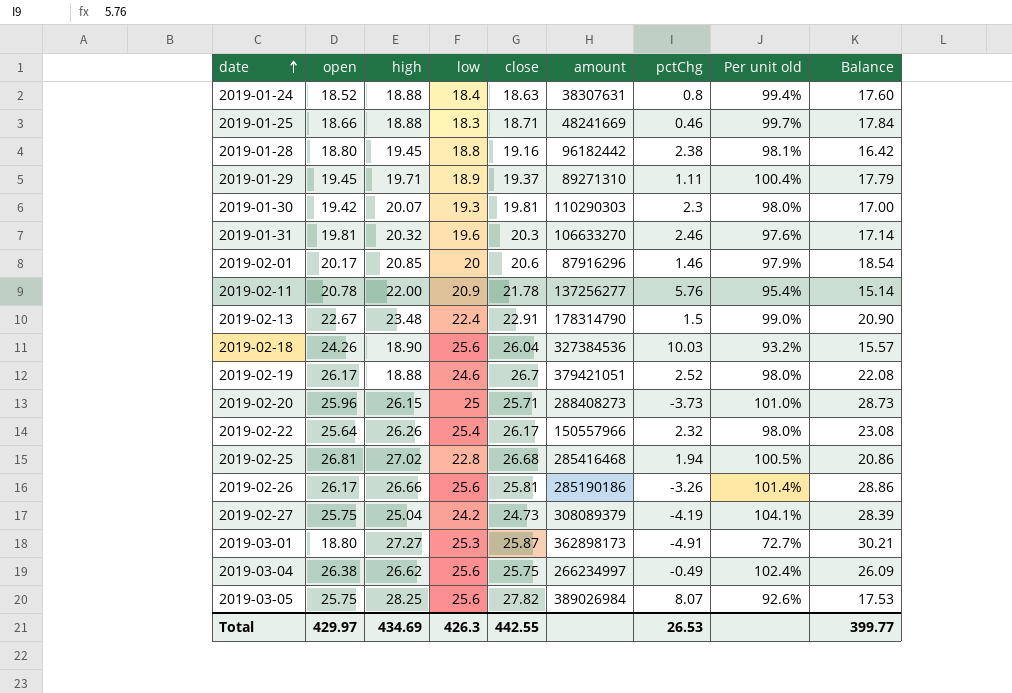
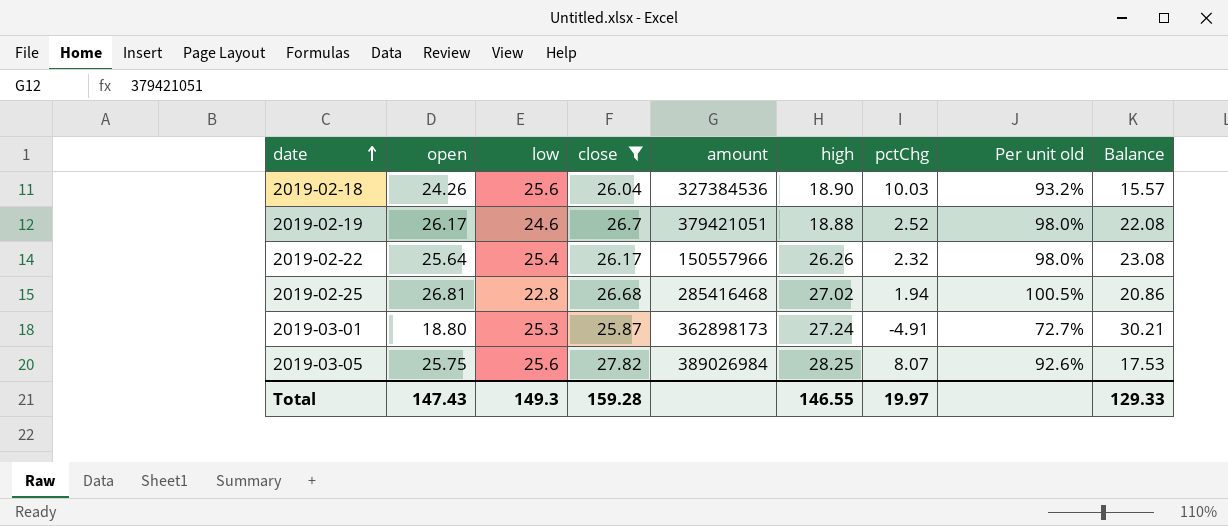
filter: none -> close >= 25.87
column high | position: 3 -> 6
2019-03-01 | high: 27.27 -> 27.24
Total | open: 429.97 -> 147.43
Total | low: 426.3 -> 149.3
Total | close: 442.55 -> 159.28
Total | high: 434.69 -> 146.55
Total | pctChg: 26.53 -> 19.97
Total | Balance: 399.77 -> 129.33

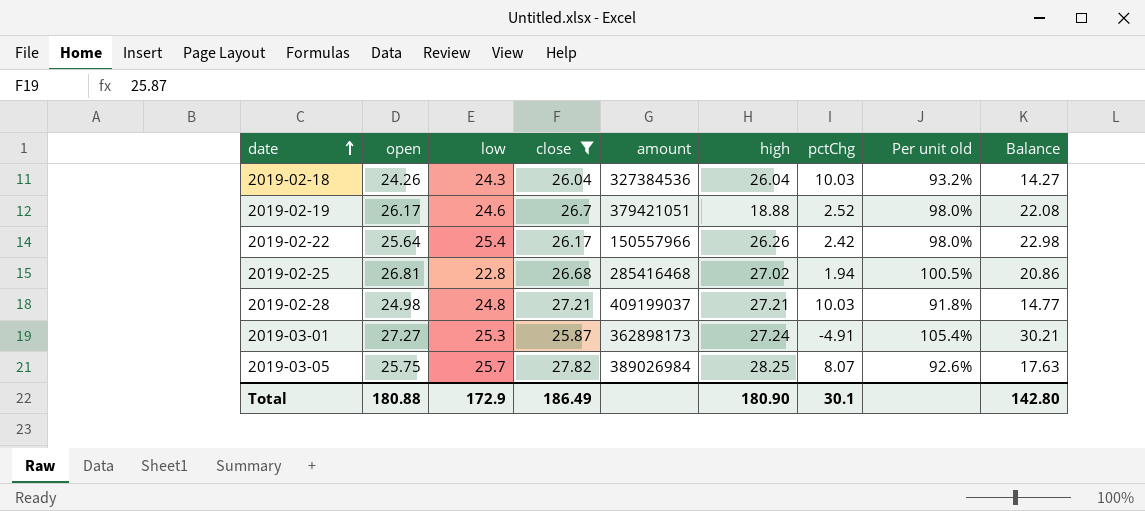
2019-02-18 | low: 25.6 -> 24.3
2019-02-18 | high: 18.90 -> 26.04
2019-02-18 | Balance: 15.57 -> 14.27
2019-02-22 | pctChg: 2.32 -> 2.42
2019-02-22 | Balance: 23.08 -> 22.98
row 2019-02-28: none -> 24.98 | 24.8 | 27.21 | 409199037 | 27.21 | 10.03 | 91.8% | 14.77
2019-03-01 | open: 18.80 -> 27.27
2019-03-01 | Per unit old: 72.7% -> 105.4%
2019-03-05 | low: 25.6 -> 25.7
2019-03-05 | Balance: 17.53 -> 17.63
Total | open: 147.43 -> 180.88
Total | low: 149.3 -> 172.9
Total | close: 159.28 -> 186.49
Total | high: 146.55 -> 180.90
Total | pctChg: 19.97 -> 30.1
Total | Balance: 129.33 -> 142.80

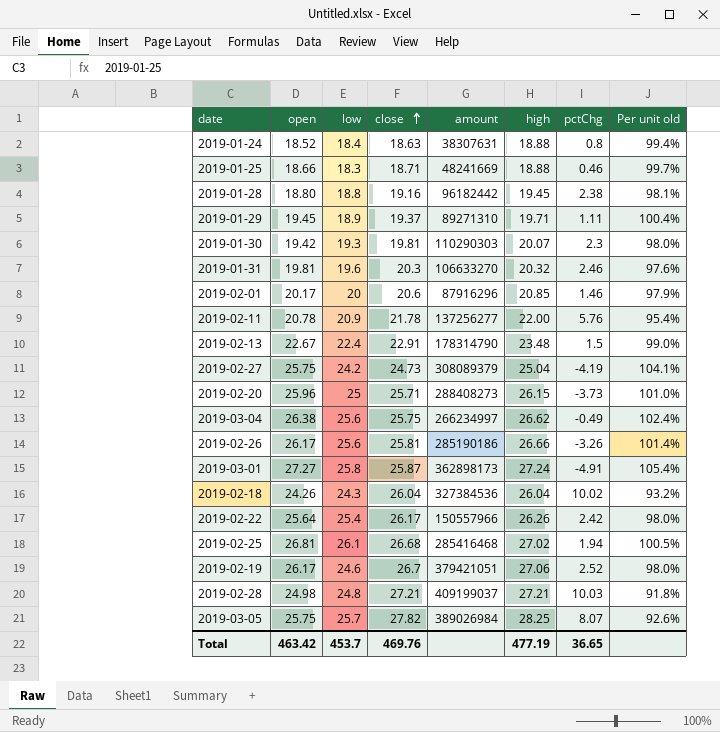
filter: close >= 25.87 -> none
row order: date ascending -> close ascending
column Balance | formula: [low] - [pctChg] -> none
2019-03-01 | low: 25.3 -> 25.8
2019-02-18 | pctChg: 10.03 -> 10.02
2019-02-25 | low: 22.8 -> 26.1
2019-02-19 | high: 18.88 -> 27.06
Total | open: 180.88 -> 463.42
Total | low: 172.9 -> 453.7
Total | close: 186.49 -> 469.76
Total | high: 180.90 -> 477.19
Total | pctChg: 30.1 -> 36.65

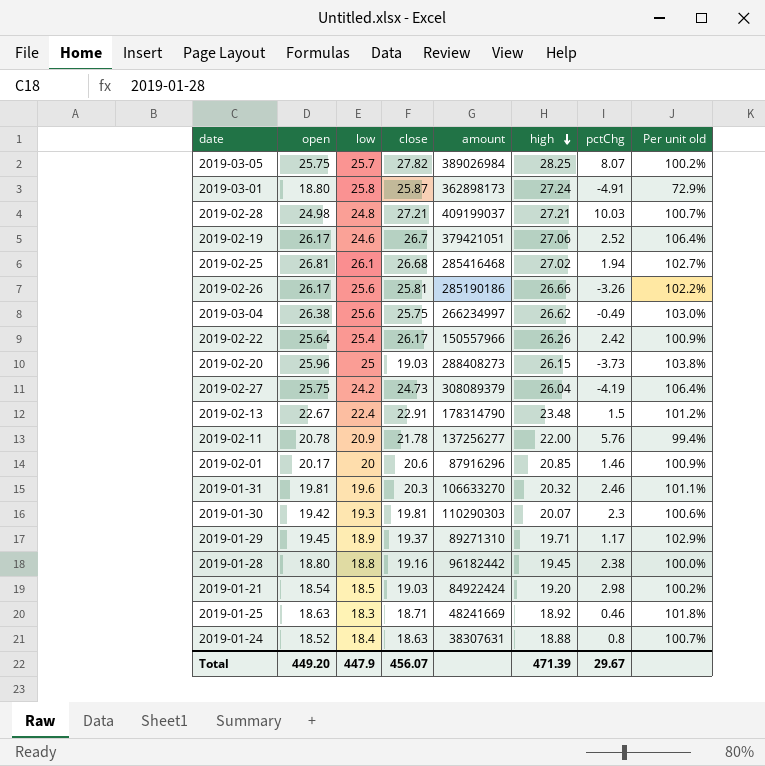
row order: close ascending -> high descending
column Per unit old | formula: [open] / [close] -> [open] / [low]
row 2019-02-18: 24.26 | 24.3 | 26.04 | 327384536 | 26.04 | 10.02 | 93.2% -> none
2019-03-01 | open: 27.27 -> 18.80
2019-02-20 | close: 25.71 -> 19.03
2019-02-27 | high: 25.04 -> 26.04
2019-01-29 | pctChg: 1.11 -> 1.17
row 2019-01-21: none -> 18.54 | 18.5 | 19.03 | 84922424 | 19.20 | 2.98 | 100.2%
2019-01-25 | open: 18.66 -> 18.63
2019-01-25 | high: 18.88 -> 18.92
Total | open: 463.42 -> 449.20
Total | low: 453.7 -> 447.9
Total | close: 469.76 -> 456.07
Total | high: 477.19 -> 471.39
Total | pctChg: 36.65 -> 29.67

